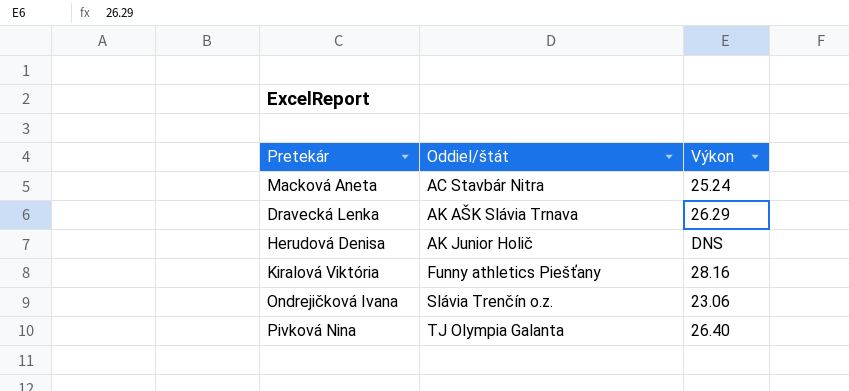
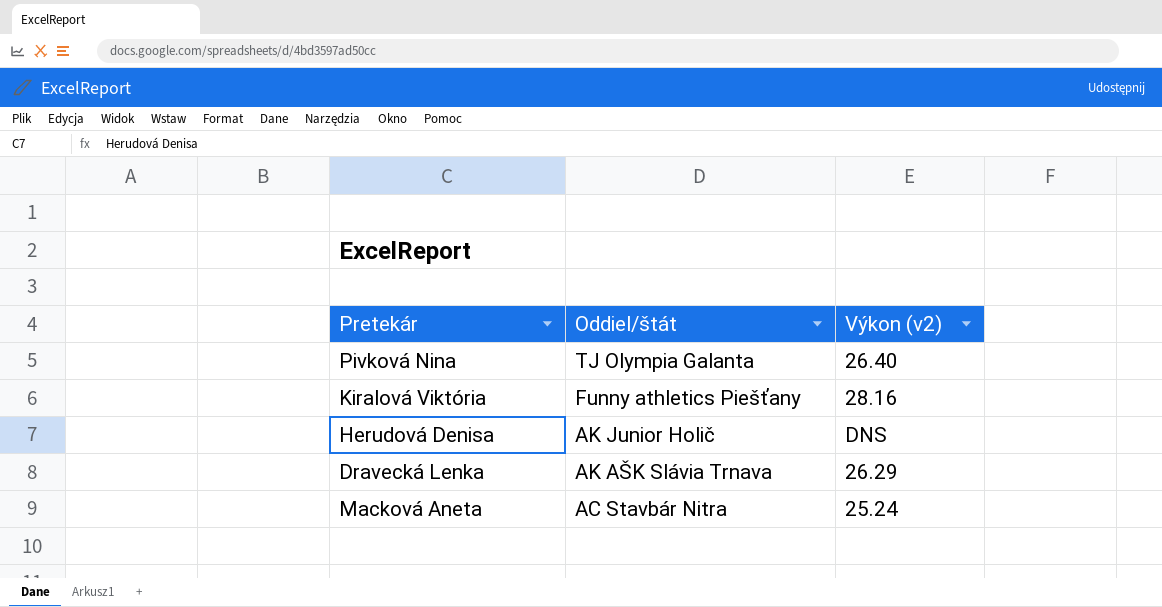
row order: Oddiel/štát ascending -> Oddiel/štát descending
column name: Výkon -> Výkon (v2)
row Ondrejičková Ivana: Slávia Trenčín o.z. | 23.06 -> none

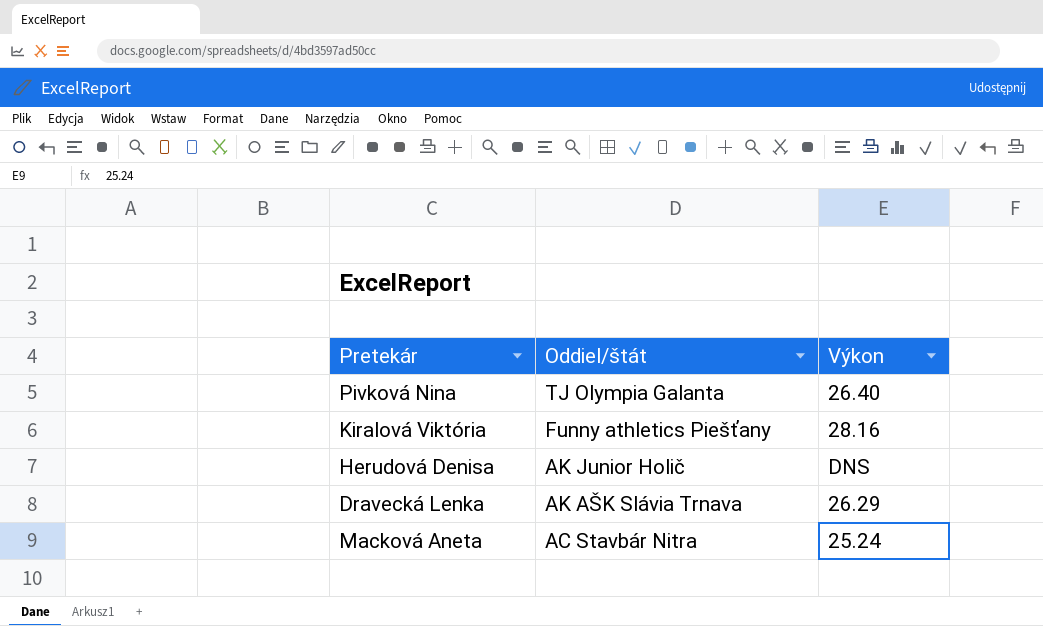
column name: Výkon (v2) -> Výkon

